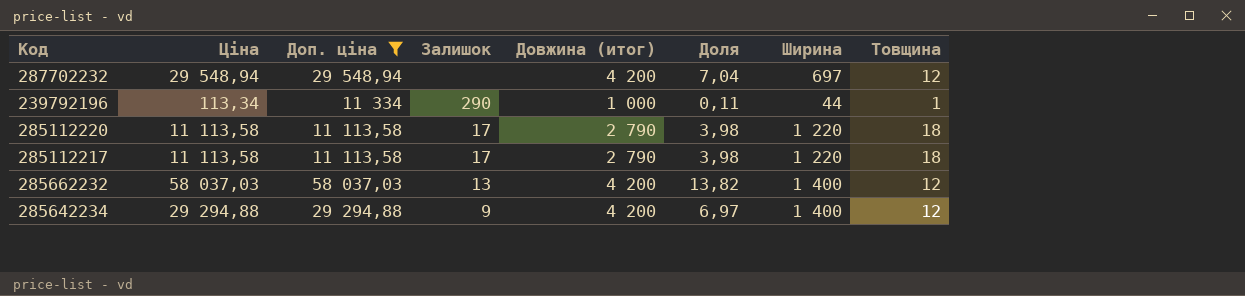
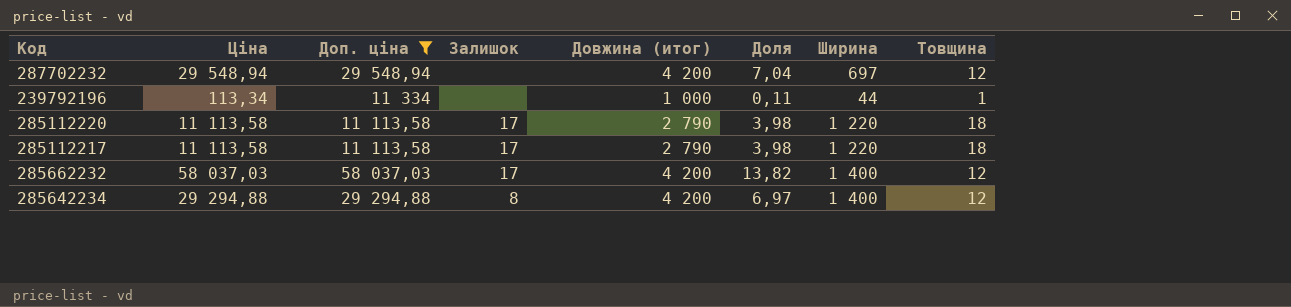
239792196 | Залишок: 290 -> none
285662232 | Залишок: 13 -> 17
285642234 | Залишок: 9 -> 8

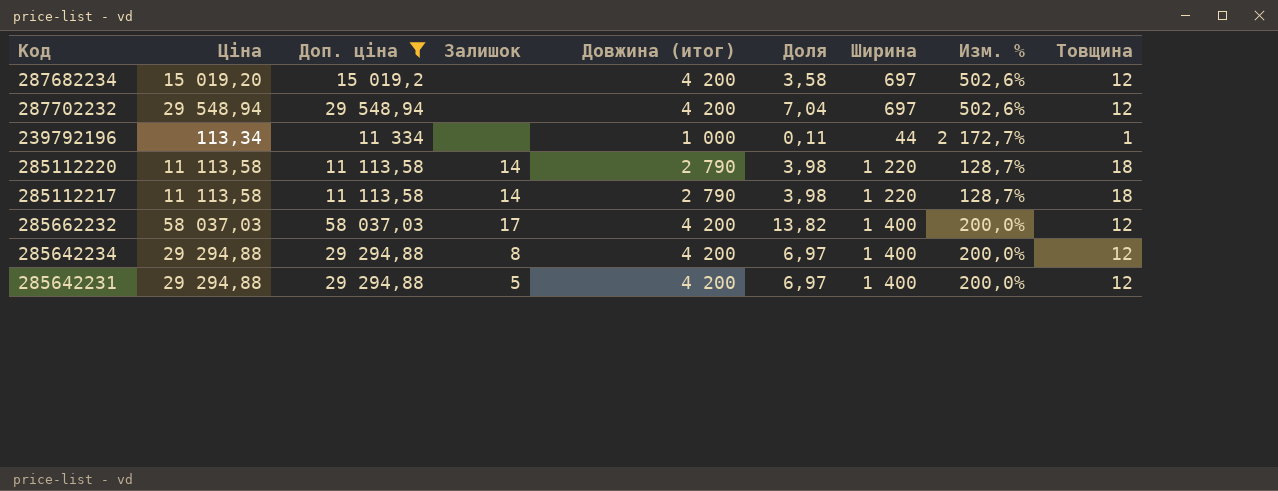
column Изм. % | formula: none -> ([Довжина (итог)] - [Ширина]) / [Ширина]
row 287682234: none -> 15 019,20 | 15 019,2 | none | 4 200 | 3,58 | 697 | 502,6% | 12
285112220 | Залишок: 17 -> 14
285112217 | Залишок: 17 -> 14
row 285642231: none -> 29 294,88 | 29 294,88 | 5 | 4 200 | 6,97 | 1 400 | 200,0% | 12

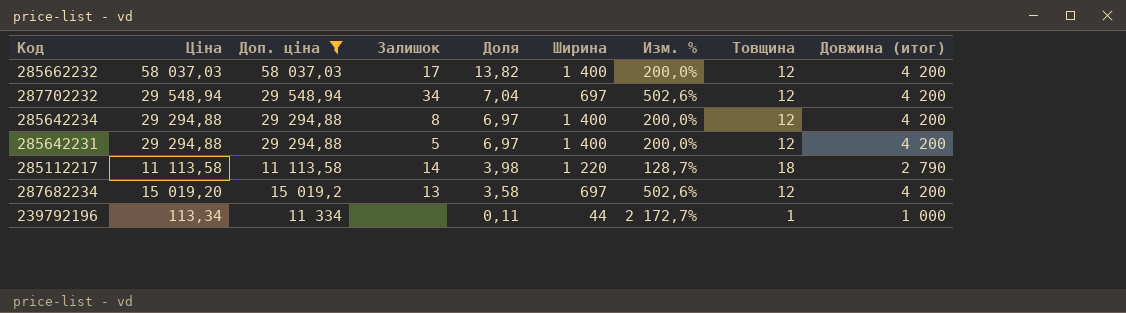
row order: none -> Доля descending
column Довжина (итог) | position: 5 -> 9
row 285112220: 11 113,58 | 11 113,58 | 14 | 2 790 | 3,98 | 1 220 | 128,7% | 18 -> none
287702232 | Залишок: none -> 34
287682234 | Залишок: none -> 13

